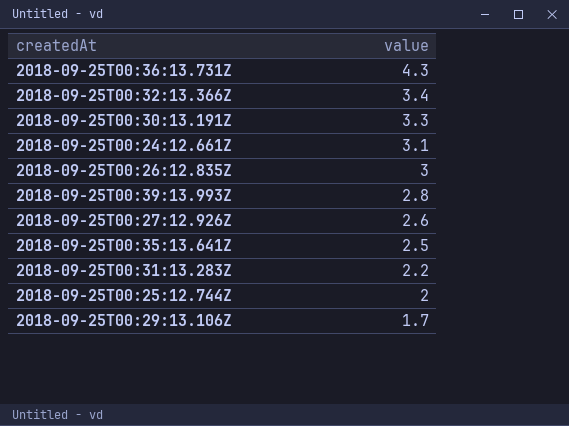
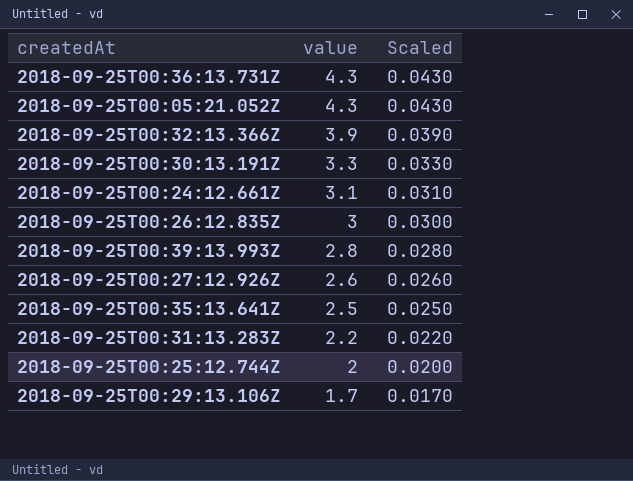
column Scaled | formula: none -> [value] * 0.01
row 2018-09-25T00:05:21.052Z: none -> 4.3 | 0.0430
2018-09-25T00:32:13.366Z | value: 3.4 -> 3.9

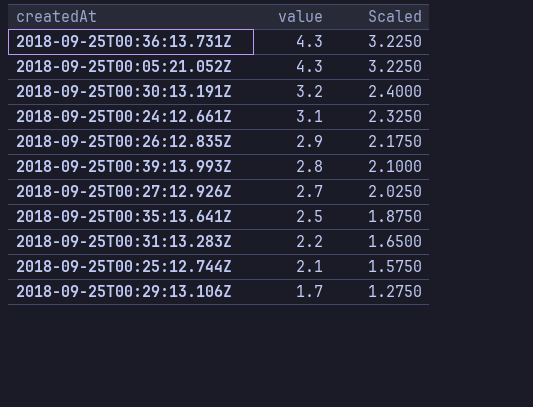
column Scaled | formula: [value] * 0.01 -> [value] * 0.75
row 2018-09-25T00:32:13.366Z: 3.9 | 0.0390 -> none
2018-09-25T00:30:13.191Z | value: 3.3 -> 3.2
2018-09-25T00:26:12.835Z | value: 3 -> 2.9
2018-09-25T00:27:12.926Z | value: 2.6 -> 2.7
2018-09-25T00:25:12.744Z | value: 2 -> 2.1

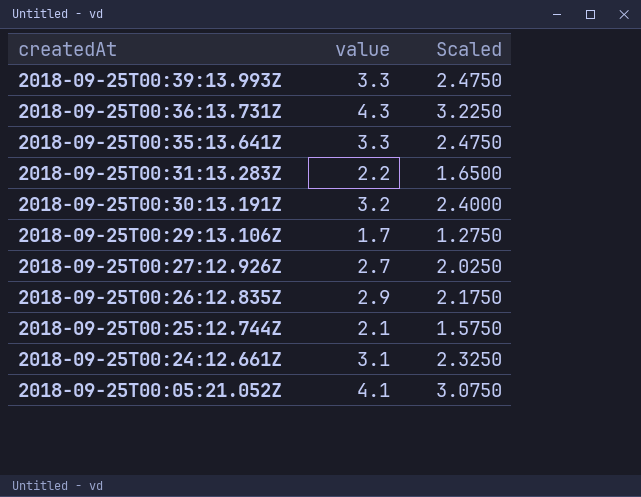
row order: value descending -> createdAt descending
2018-09-25T00:39:13.993Z | value: 2.8 -> 3.3
2018-09-25T00:39:13.993Z | Scaled: 2.1000 -> 2.4750
2018-09-25T00:35:13.641Z | value: 2.5 -> 3.3
2018-09-25T00:35:13.641Z | Scaled: 1.8750 -> 2.4750
2018-09-25T00:05:21.052Z | value: 4.3 -> 4.1
2018-09-25T00:05:21.052Z | Scaled: 3.2250 -> 3.0750

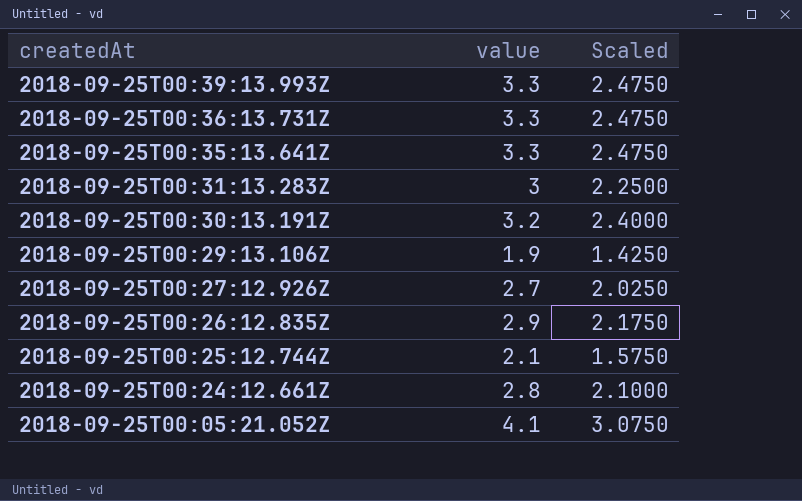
2018-09-25T00:36:13.731Z | value: 4.3 -> 3.3
2018-09-25T00:36:13.731Z | Scaled: 3.2250 -> 2.4750
2018-09-25T00:31:13.283Z | value: 2.2 -> 3
2018-09-25T00:31:13.283Z | Scaled: 1.6500 -> 2.2500
2018-09-25T00:29:13.106Z | value: 1.7 -> 1.9
2018-09-25T00:29:13.106Z | Scaled: 1.2750 -> 1.4250
2018-09-25T00:24:12.661Z | value: 3.1 -> 2.8
2018-09-25T00:24:12.661Z | Scaled: 2.3250 -> 2.1000

